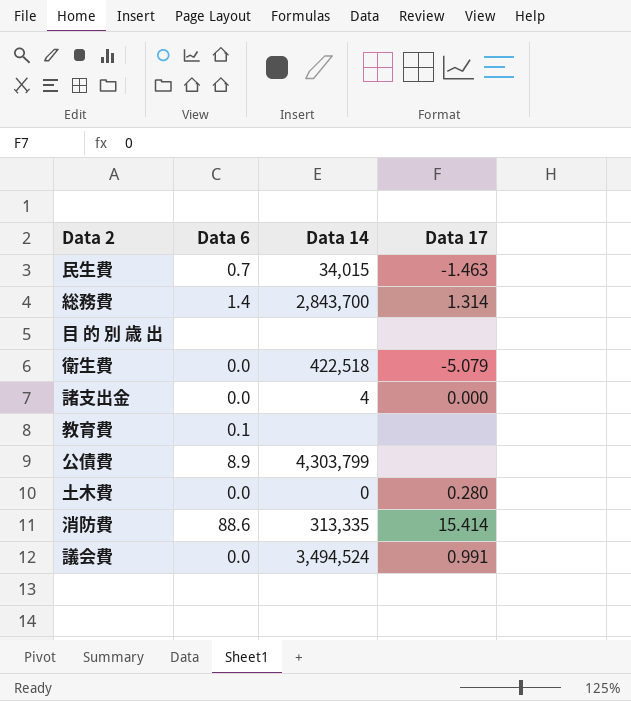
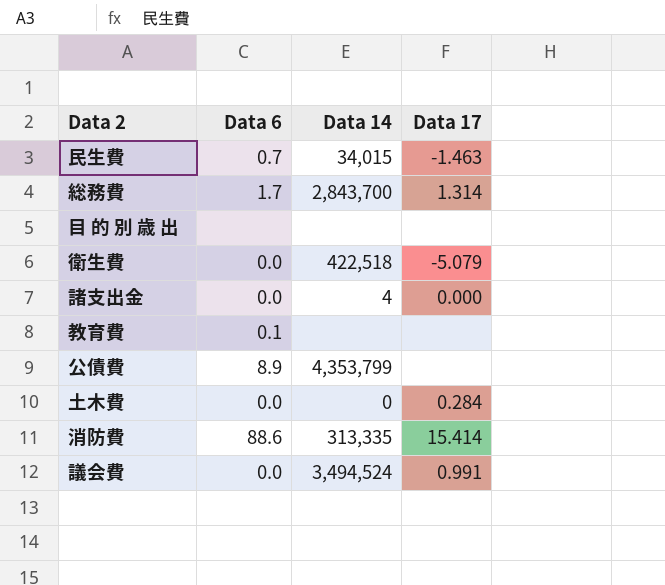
総務費 | Data 6: 1.4 -> 1.7
公債費 | Data 14: 4,303,799 -> 4,353,799
土木費 | Data 17: 0.280 -> 0.284

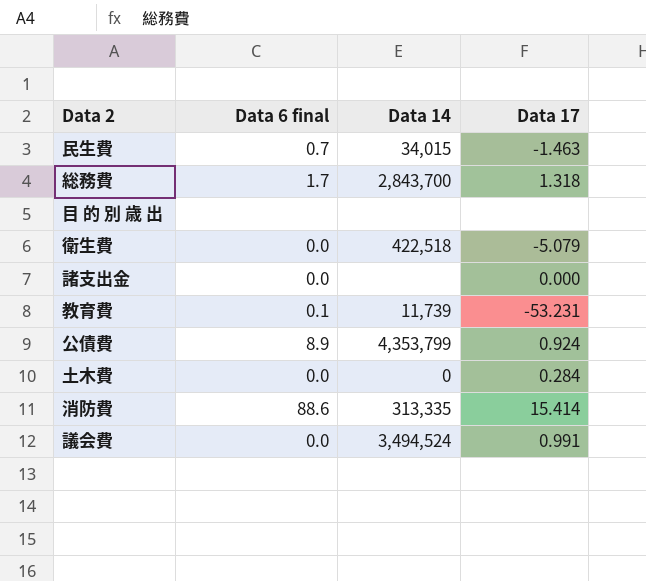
column name: Data 6 -> Data 6 final
総務費 | Data 17: 1.314 -> 1.318
諸支出金 | Data 14: 4 -> none
教育費 | Data 14: none -> 11,739
教育費 | Data 17: none -> -53.231
公債費 | Data 17: none -> 0.924

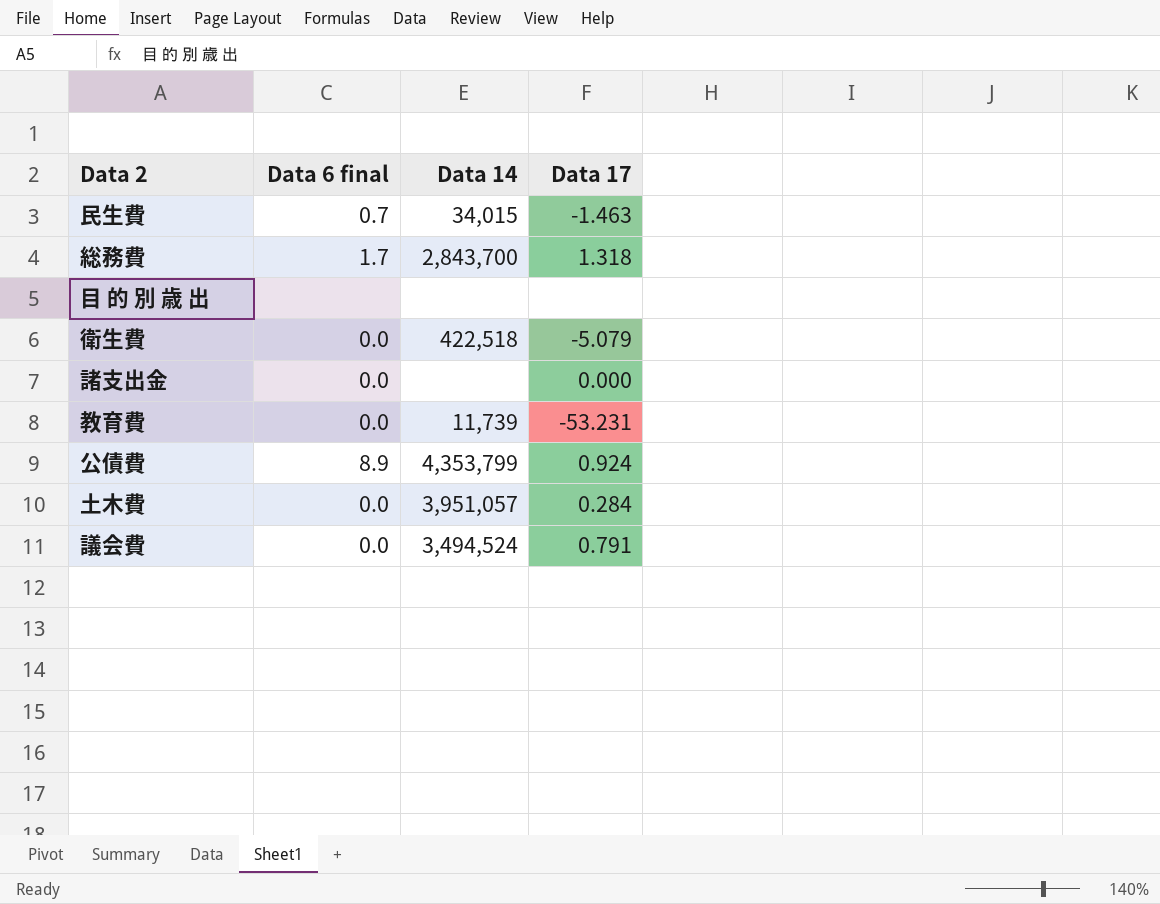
row 消防費: 88.6 | 313,335 | 15.414 -> none
教育費 | Data 6 final: 0.1 -> 0.0
土木費 | Data 14: 0 -> 3,951,057
議会費 | Data 17: 0.991 -> 0.791

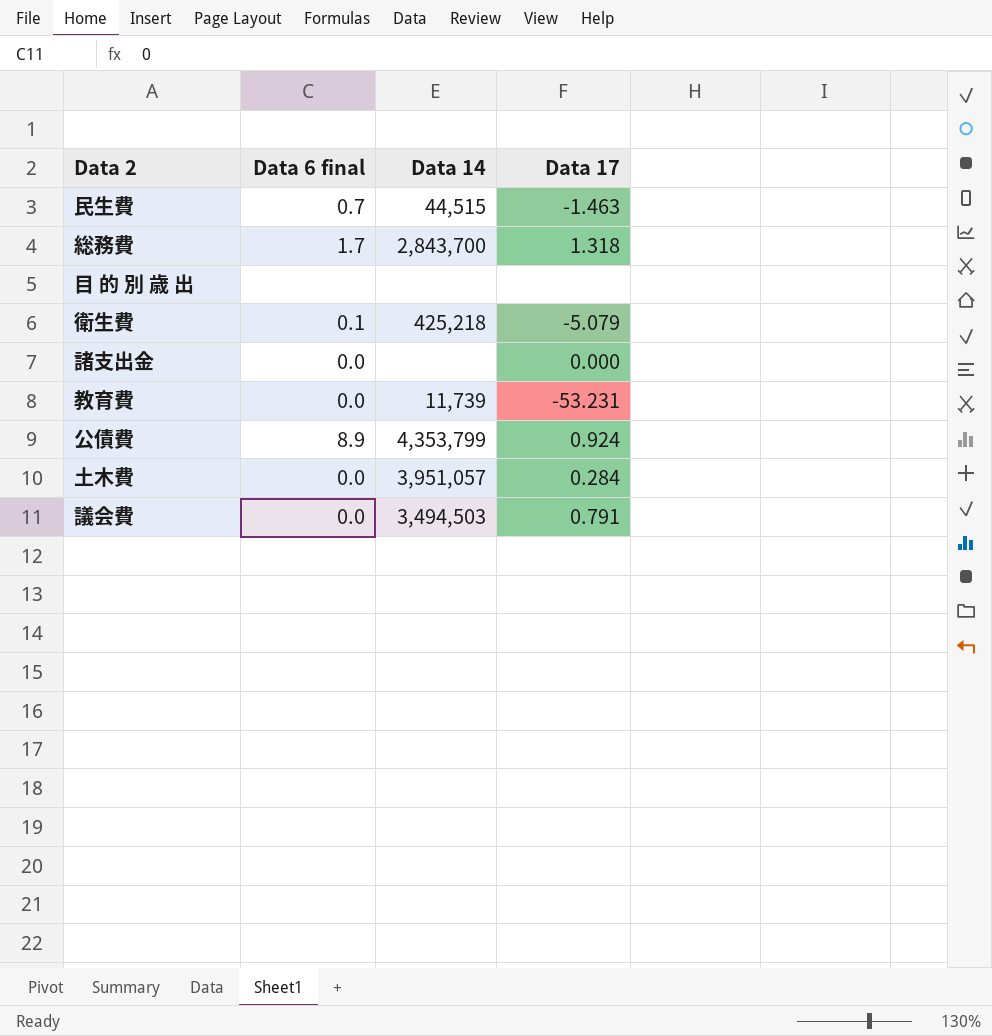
民生費 | Data 14: 34,015 -> 44,515
衛生費 | Data 6 final: 0.0 -> 0.1
衛生費 | Data 14: 422,518 -> 425,218
議会費 | Data 14: 3,494,524 -> 3,494,503

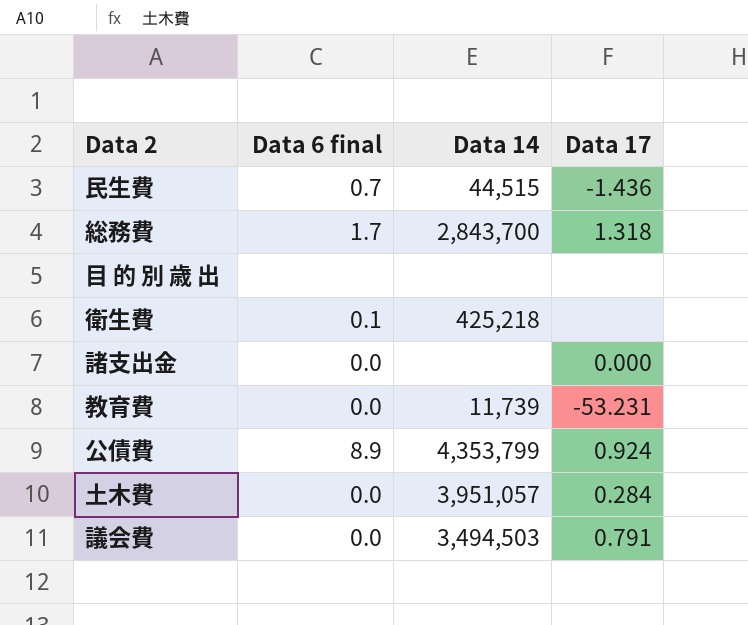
民生費 | Data 17: -1.463 -> -1.436
衛生費 | Data 17: -5.079 -> none

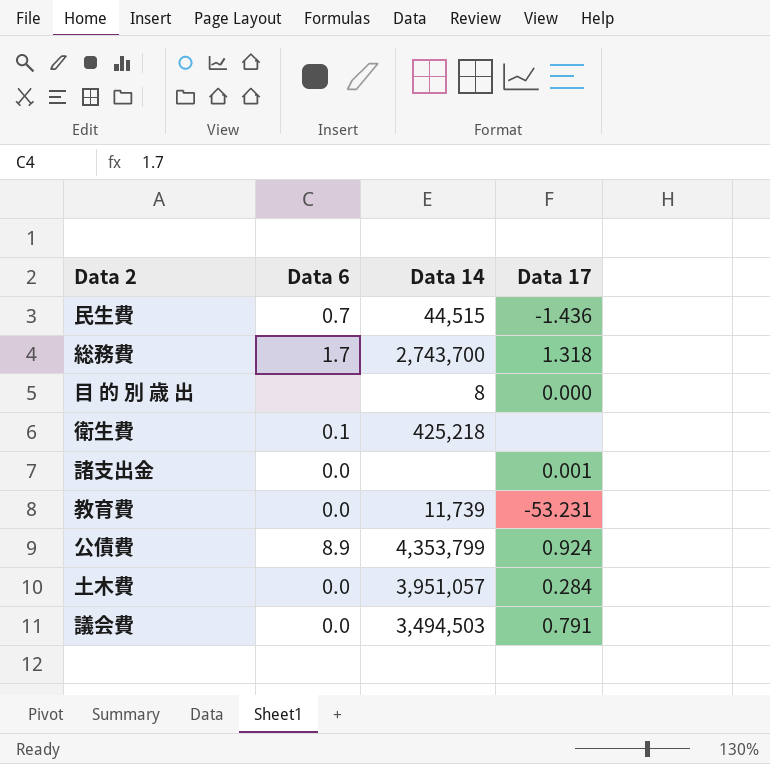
column name: Data 6 final -> Data 6
総務費 | Data 14: 2,843,700 -> 2,743,700
目 的 別 歳 出 | Data 14: none -> 8
目 的 別 歳 出 | Data 17: none -> 0.000
諸支出金 | Data 17: 0.000 -> 0.001

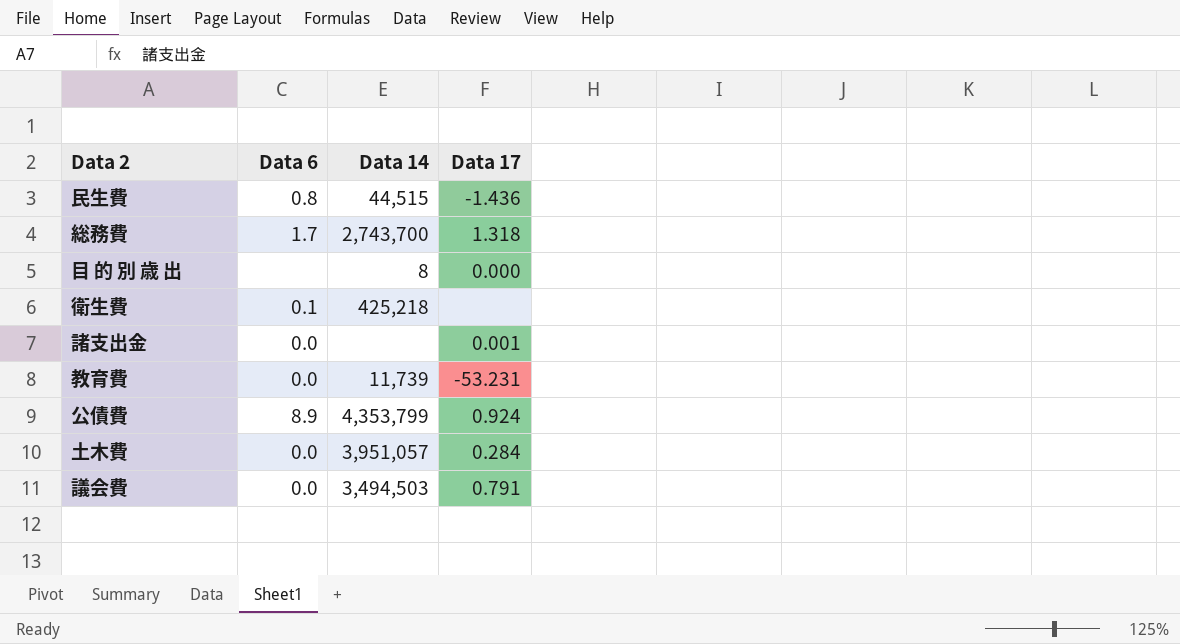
民生費 | Data 6: 0.7 -> 0.8

